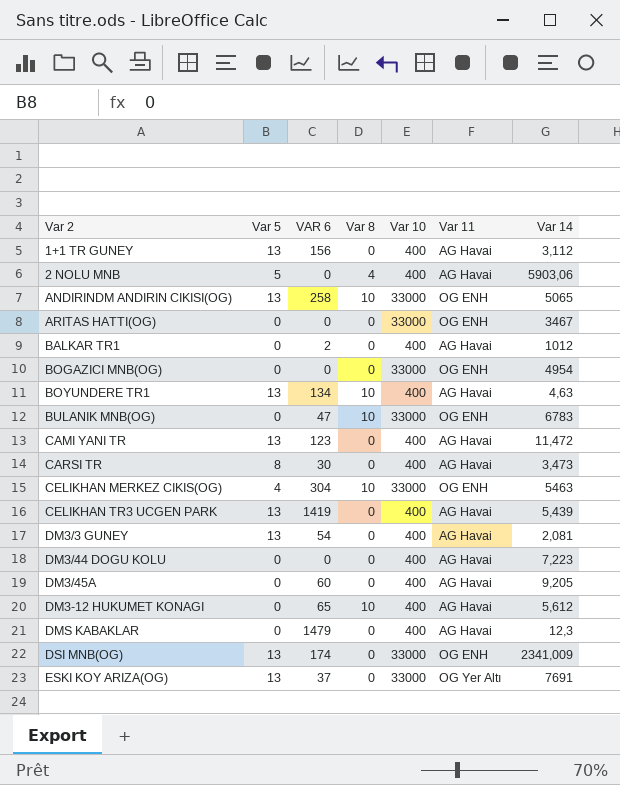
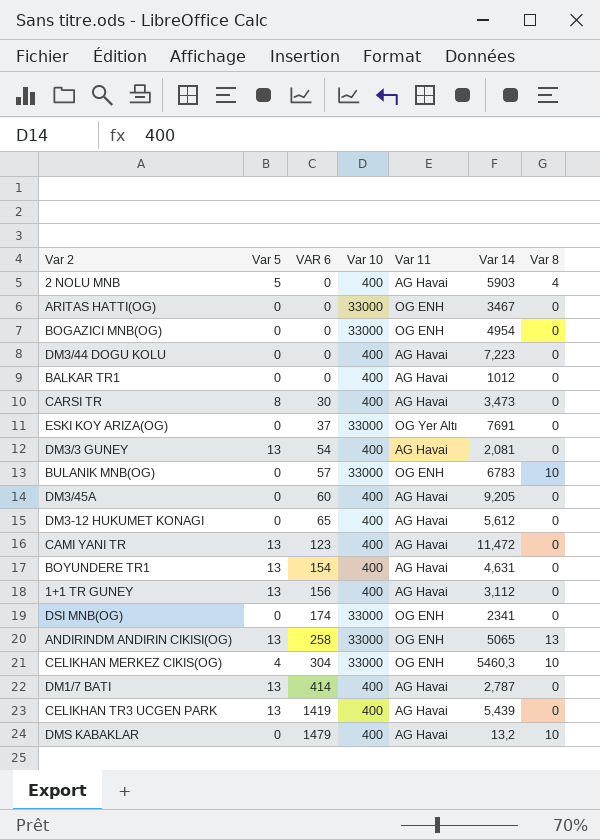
row order: none -> VAR 6 ascending
column Var 8 | position: 4 -> 7
2 NOLU MNB | Var 14: 5903,06 -> 5903
BALKAR TR1 | VAR 6: 2 -> 0
ESKI KOY ARIZA(OG) | Var 5: 13 -> 0
BULANIK MNB(OG) | VAR 6: 47 -> 57
DM3-12 HUKUMET KONAGI | Var 8: 10 -> 0
BOYUNDERE TR1 | VAR 6: 134 -> 154
BOYUNDERE TR1 | Var 14: 4,63 -> 4,631
BOYUNDERE TR1 | Var 8: 10 -> 0
DSI MNB(OG) | Var 5: 13 -> 0
DSI MNB(OG) | Var 14: 2341,009 -> 2341
ANDIRINDM ANDIRIN CIKISI(OG) | Var 8: 10 -> 13
CELIKHAN MERKEZ CIKIS(OG) | Var 14: 5463 -> 5460,3
row DM1/7 BATI: none -> 13 | 414 | 400 | AG Havai | 2,787 | 0
DMS KABAKLAR | Var 14: 12,3 -> 13,2
DMS KABAKLAR | Var 8: 0 -> 10

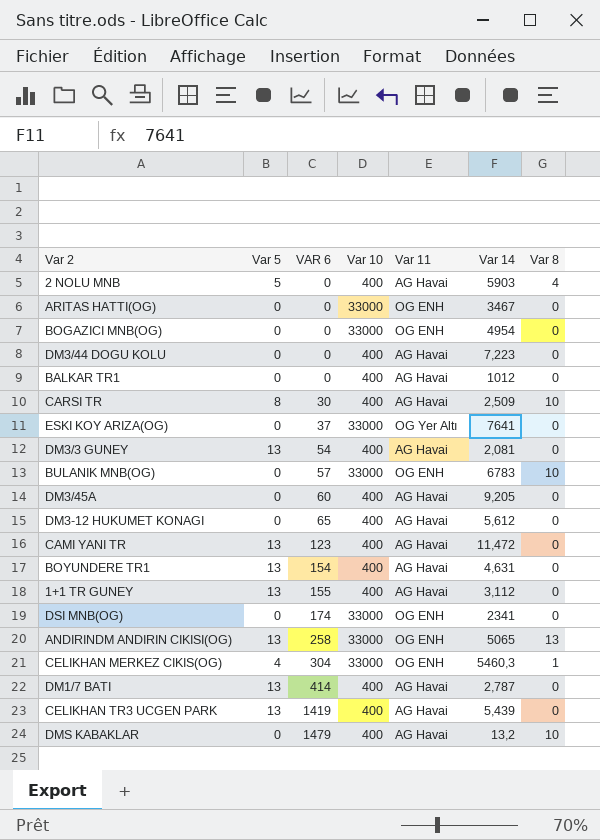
CARSI TR | Var 14: 3,473 -> 2,509
CARSI TR | Var 8: 0 -> 10
ESKI KOY ARIZA(OG) | Var 14: 7691 -> 7641
1+1 TR GUNEY | VAR 6: 156 -> 155
CELIKHAN MERKEZ CIKIS(OG) | Var 8: 10 -> 1

